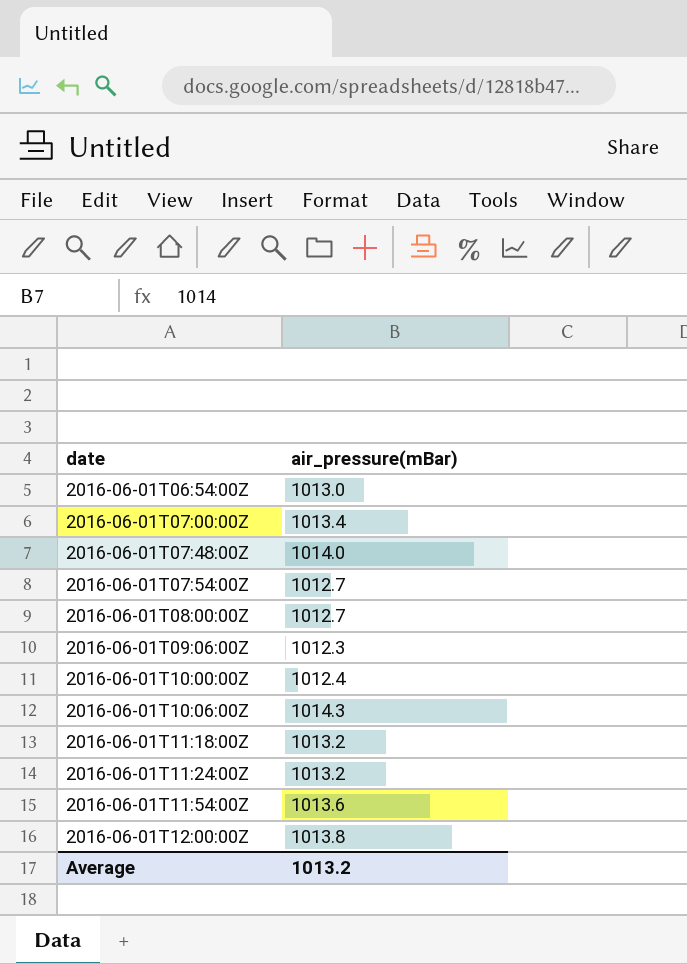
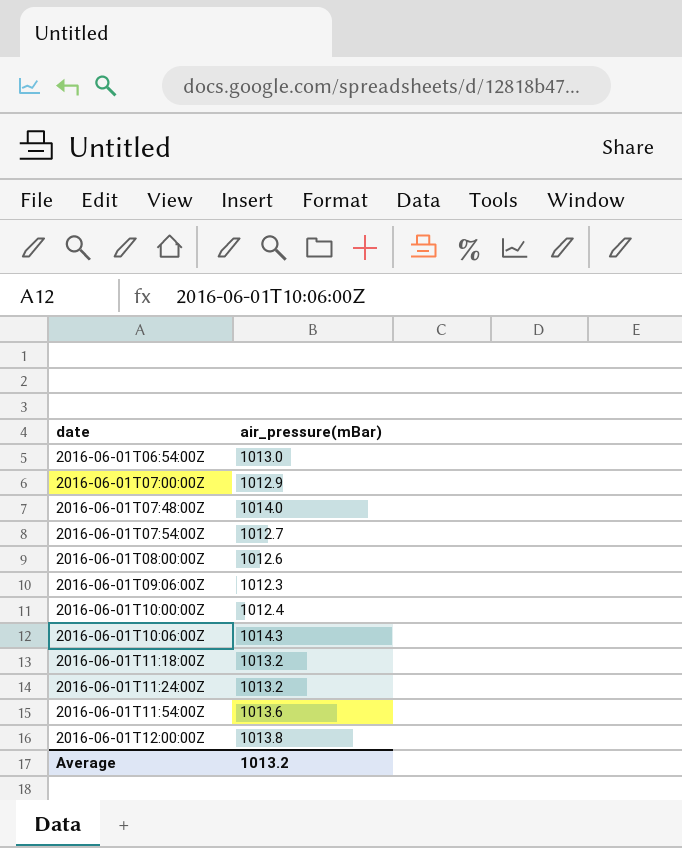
2016-06-01T07:00:00Z | air_pressure(mBar): 1013.4 -> 1012.9
2016-06-01T08:00:00Z | air_pressure(mBar): 1012.7 -> 1012.6

